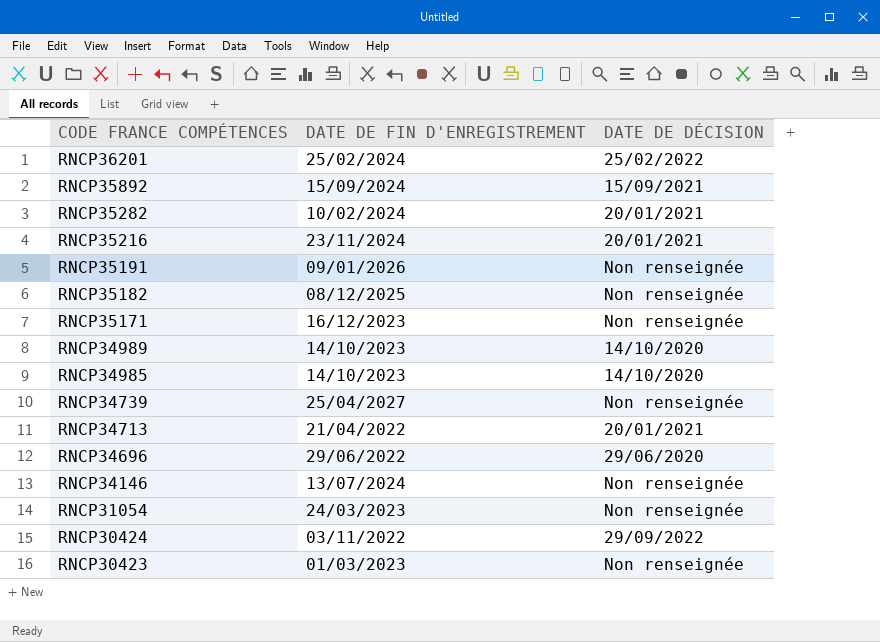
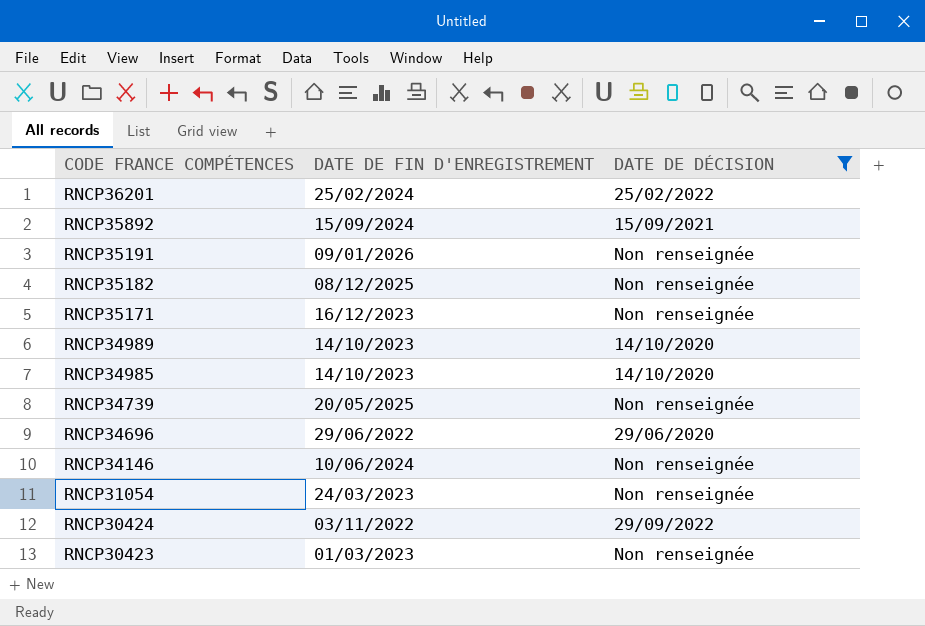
filter: none -> DATE DE DÉCISION != 20/01/2021
RNCP34739 | DATE DE FIN D'ENREGISTREMENT: 25/04/2027 -> 20/05/2025
RNCP34146 | DATE DE FIN D'ENREGISTREMENT: 13/07/2024 -> 10/06/2024

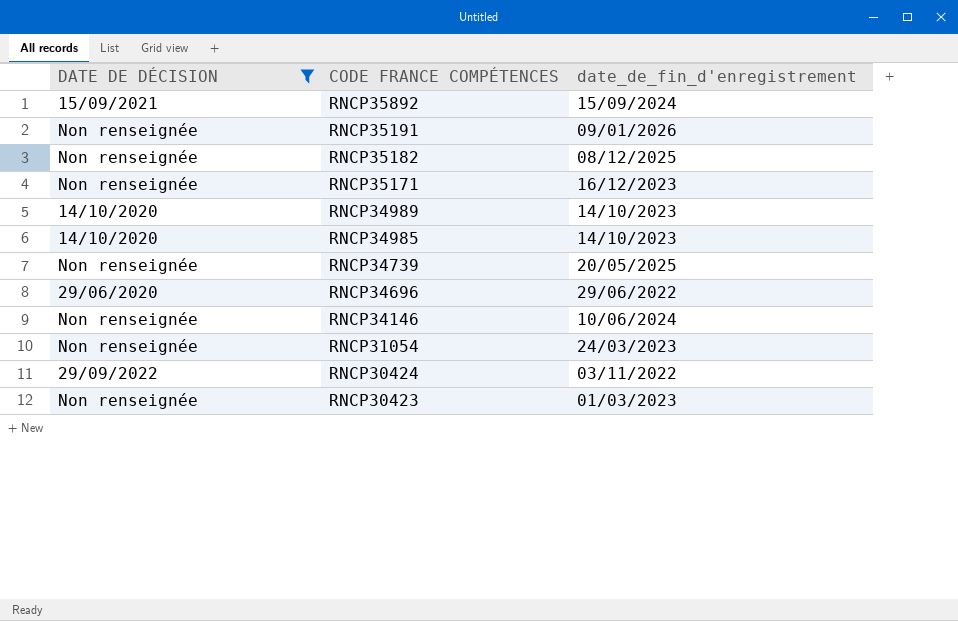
column DATE DE DÉCISION | position: 3 -> 1
column name: DATE DE FIN D'ENREGISTREMENT -> date_de_fin_d'enregistrement
row RNCP36201: 25/02/2024 | 25/02/2022 -> none

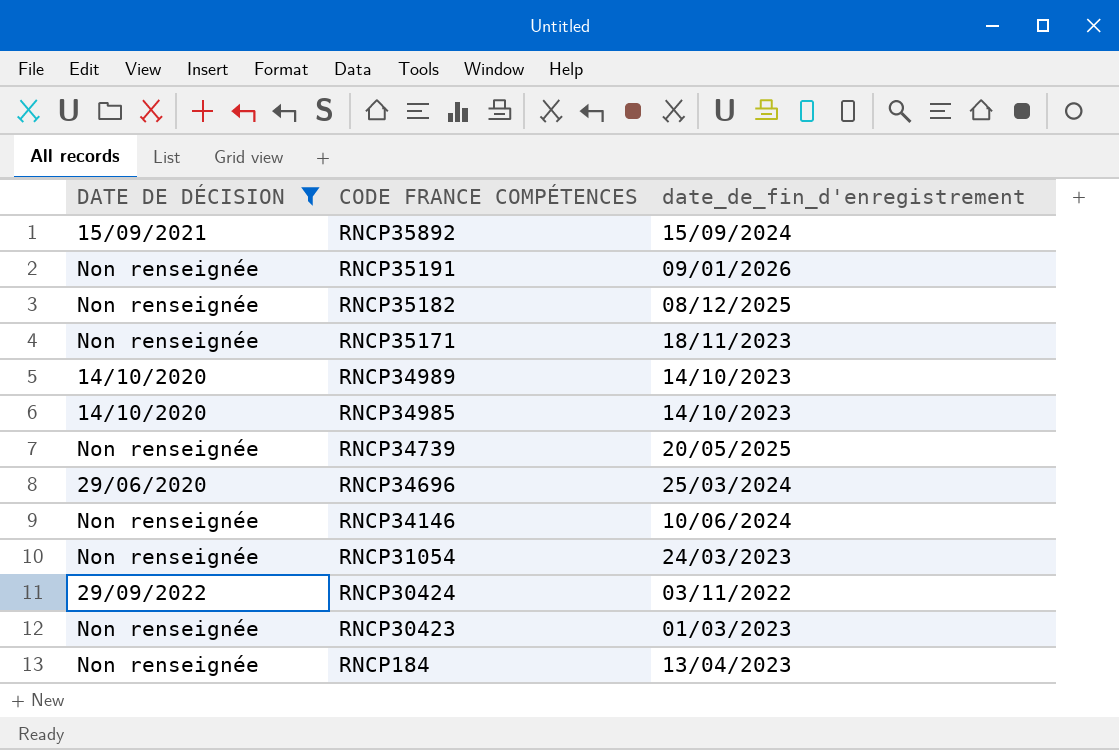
RNCP35171 | date_de_fin_d'enregistrement: 16/12/2023 -> 18/11/2023
RNCP34696 | date_de_fin_d'enregistrement: 29/06/2022 -> 25/03/2024
row RNCP184: none -> Non renseignée | 13/04/2023

